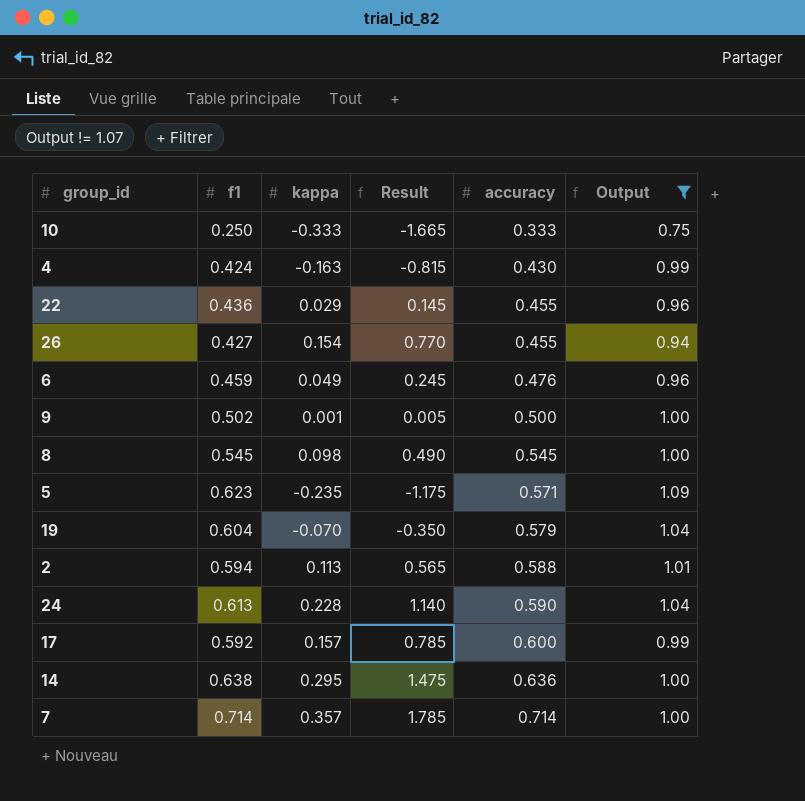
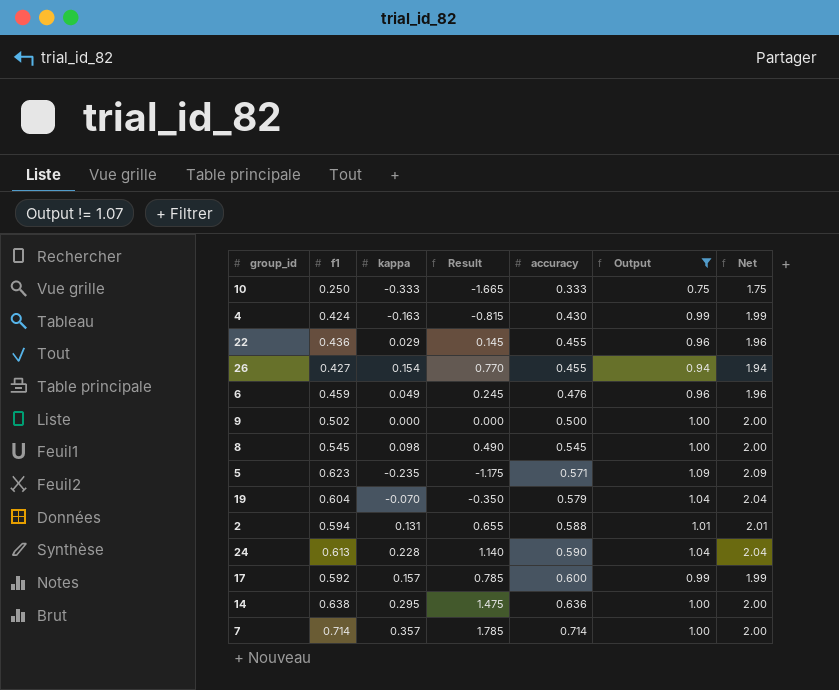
column Net | formula: none -> [Output] + 1
9 | kappa: 0.001 -> 0.000
9 | Result: 0.005 -> 0.000
2 | kappa: 0.113 -> 0.131
2 | Result: 0.565 -> 0.655

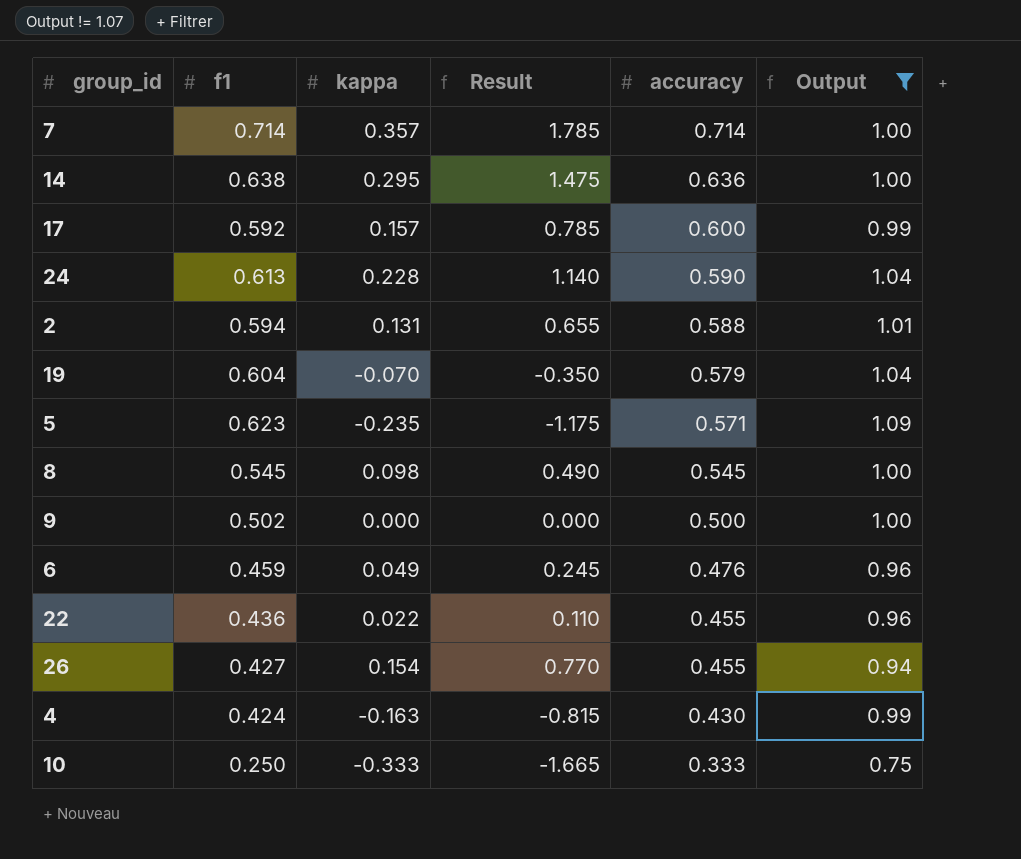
row order: accuracy ascending -> accuracy descending
column Net | formula: [Output] + 1 -> none
22 | kappa: 0.029 -> 0.022
22 | Result: 0.145 -> 0.110

